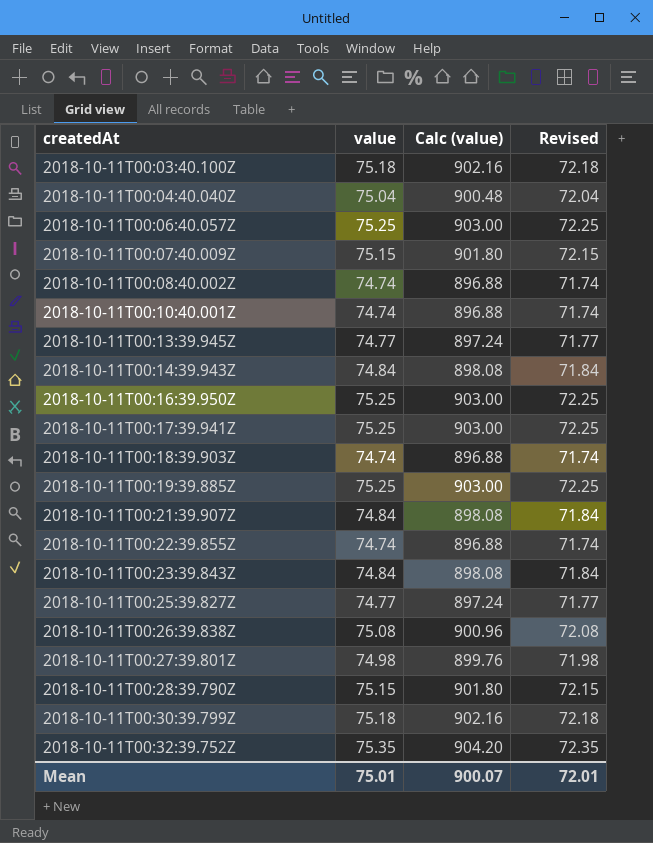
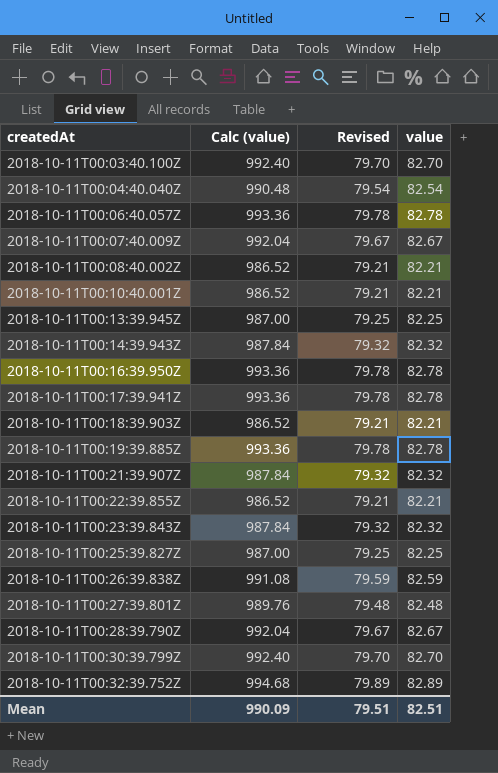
column value | position: 2 -> 4
2018-10-11T00:03:40.100Z | Calc (value): 902.16 -> 992.40
2018-10-11T00:03:40.100Z | Revised: 72.18 -> 79.70
2018-10-11T00:03:40.100Z | value: 75.18 -> 82.70
2018-10-11T00:04:40.040Z | Calc (value): 900.48 -> 990.48
2018-10-11T00:04:40.040Z | Revised: 72.04 -> 79.54
2018-10-11T00:04:40.040Z | value: 75.04 -> 82.54
2018-10-11T00:06:40.057Z | Calc (value): 903.00 -> 993.36
2018-10-11T00:06:40.057Z | Revised: 72.25 -> 79.78
2018-10-11T00:06:40.057Z | value: 75.25 -> 82.78
2018-10-11T00:07:40.009Z | Calc (value): 901.80 -> 992.04
2018-10-11T00:07:40.009Z | Revised: 72.15 -> 79.67
2018-10-11T00:07:40.009Z | value: 75.15 -> 82.67
2018-10-11T00:08:40.002Z | Calc (value): 896.88 -> 986.52
2018-10-11T00:08:40.002Z | Revised: 71.74 -> 79.21
2018-10-11T00:08:40.002Z | value: 74.74 -> 82.21
2018-10-11T00:10:40.001Z | Calc (value): 896.88 -> 986.52
2018-10-11T00:10:40.001Z | Revised: 71.74 -> 79.21
2018-10-11T00:10:40.001Z | value: 74.74 -> 82.21
2018-10-11T00:13:39.945Z | Calc (value): 897.24 -> 987.00
2018-10-11T00:13:39.945Z | Revised: 71.77 -> 79.25
2018-10-11T00:13:39.945Z | value: 74.77 -> 82.25
2018-10-11T00:14:39.943Z | Calc (value): 898.08 -> 987.84
2018-10-11T00:14:39.943Z | Revised: 71.84 -> 79.32
2018-10-11T00:14:39.943Z | value: 74.84 -> 82.32
2018-10-11T00:16:39.950Z | Calc (value): 903.00 -> 993.36
2018-10-11T00:16:39.950Z | Revised: 72.25 -> 79.78
2018-10-11T00:16:39.950Z | value: 75.25 -> 82.78
2018-10-11T00:17:39.941Z | Calc (value): 903.00 -> 993.36
2018-10-11T00:17:39.941Z | Revised: 72.25 -> 79.78
2018-10-11T00:17:39.941Z | value: 75.25 -> 82.78
2018-10-11T00:18:39.903Z | Calc (value): 896.88 -> 986.52
2018-10-11T00:18:39.903Z | Revised: 71.74 -> 79.21
2018-10-11T00:18:39.903Z | value: 74.74 -> 82.21
2018-10-11T00:19:39.885Z | Calc (value): 903.00 -> 993.36
2018-10-11T00:19:39.885Z | Revised: 72.25 -> 79.78
2018-10-11T00:19:39.885Z | value: 75.25 -> 82.78
2018-10-11T00:21:39.907Z | Calc (value): 898.08 -> 987.84
2018-10-11T00:21:39.907Z | Revised: 71.84 -> 79.32
2018-10-11T00:21:39.907Z | value: 74.84 -> 82.32
2018-10-11T00:22:39.855Z | Calc (value): 896.88 -> 986.52
2018-10-11T00:22:39.855Z | Revised: 71.74 -> 79.21
2018-10-11T00:22:39.855Z | value: 74.74 -> 82.21
2018-10-11T00:23:39.843Z | Calc (value): 898.08 -> 987.84
2018-10-11T00:23:39.843Z | Revised: 71.84 -> 79.32
2018-10-11T00:23:39.843Z | value: 74.84 -> 82.32
2018-10-11T00:25:39.827Z | Calc (value): 897.24 -> 987.00
2018-10-11T00:25:39.827Z | Revised: 71.77 -> 79.25
2018-10-11T00:25:39.827Z | value: 74.77 -> 82.25
2018-10-11T00:26:39.838Z | Calc (value): 900.96 -> 991.08
2018-10-11T00:26:39.838Z | Revised: 72.08 -> 79.59
2018-10-11T00:26:39.838Z | value: 75.08 -> 82.59
2018-10-11T00:27:39.801Z | Calc (value): 899.76 -> 989.76
2018-10-11T00:27:39.801Z | Revised: 71.98 -> 79.48
2018-10-11T00:27:39.801Z | value: 74.98 -> 82.48
2018-10-11T00:28:39.790Z | Calc (value): 901.80 -> 992.04
2018-10-11T00:28:39.790Z | Revised: 72.15 -> 79.67
2018-10-11T00:28:39.790Z | value: 75.15 -> 82.67
2018-10-11T00:30:39.799Z | Calc (value): 902.16 -> 992.40
2018-10-11T00:30:39.799Z | Revised: 72.18 -> 79.70
2018-10-11T00:30:39.799Z | value: 75.18 -> 82.70
2018-10-11T00:32:39.752Z | Calc (value): 904.20 -> 994.68
2018-10-11T00:32:39.752Z | Revised: 72.35 -> 79.89
2018-10-11T00:32:39.752Z | value: 75.35 -> 82.89
Mean | Calc (value): 900.07 -> 990.09
Mean | Revised: 72.01 -> 79.51
Mean | value: 75.01 -> 82.51

